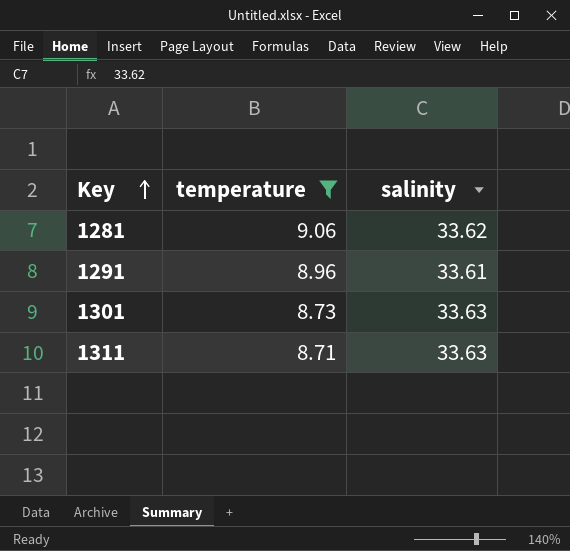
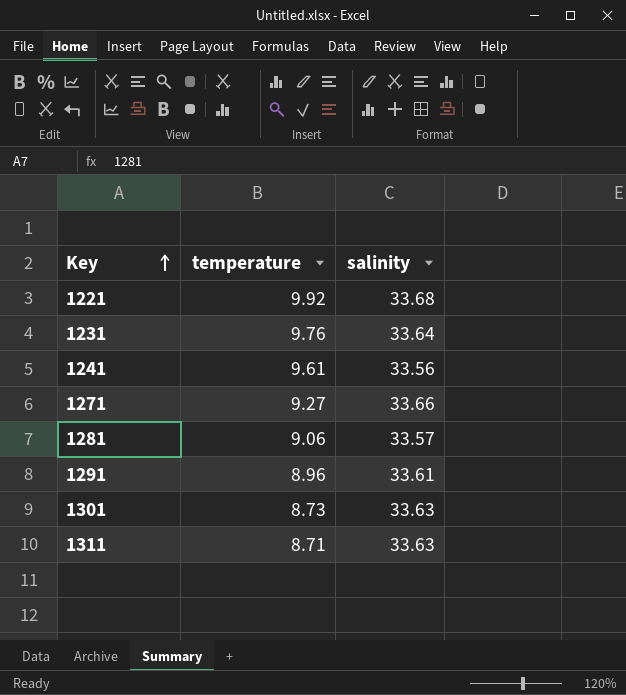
filter: temperature <= 9.06 -> none
1281 | salinity: 33.62 -> 33.57

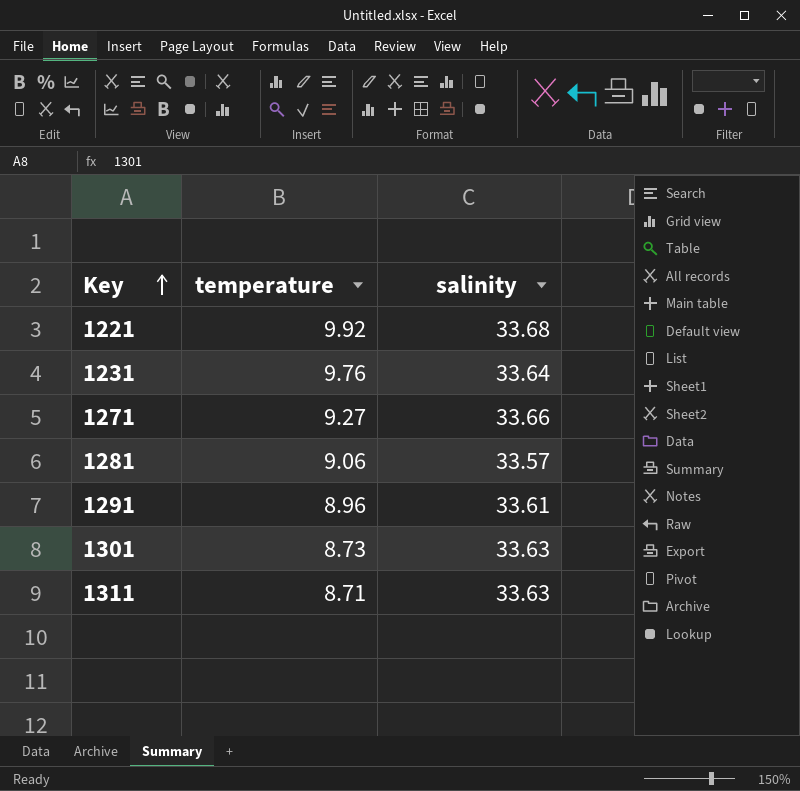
row 1241: 9.61 | 33.56 -> none

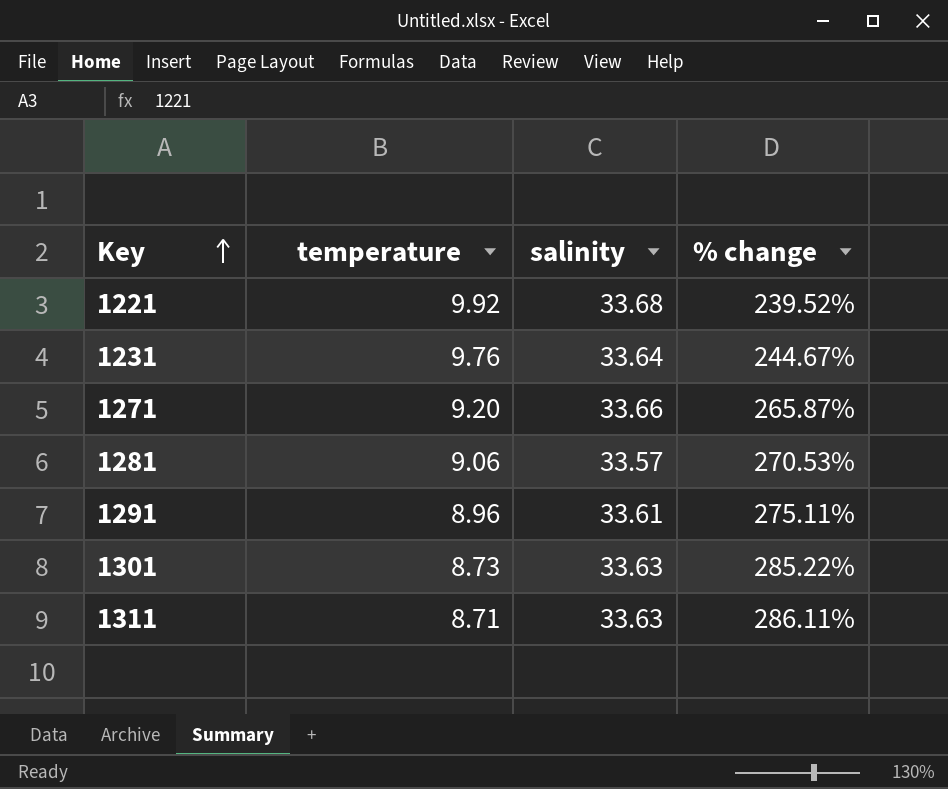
column % change | formula: none -> ([salinity] - [temperature]) / [temperature]
1271 | temperature: 9.27 -> 9.20

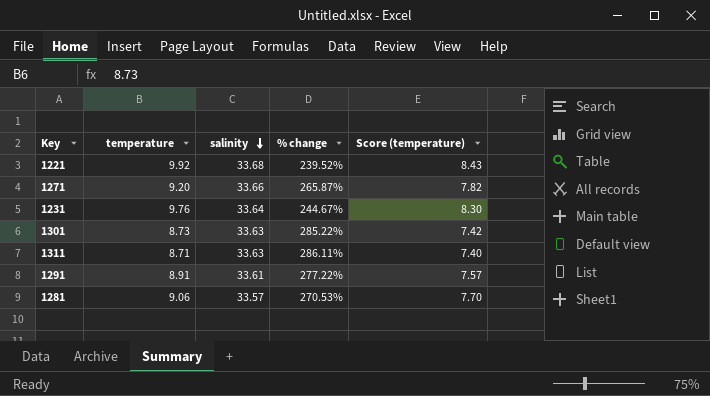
row order: Key ascending -> salinity descending
column Score (temperature) | formula: none -> [temperature] * 0.85
1291 | temperature: 8.96 -> 8.91
1291 | % change: 275.11% -> 277.22%

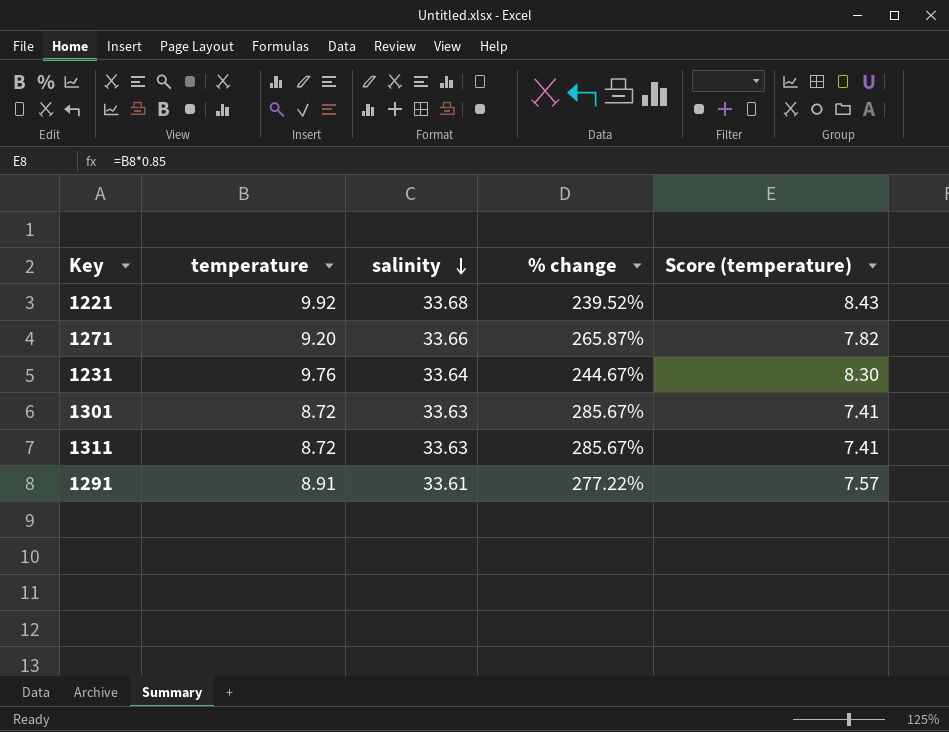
row 1281: 9.06 | 33.57 | 270.53% | 7.70 -> none
1301 | temperature: 8.73 -> 8.72
1301 | % change: 285.22% -> 285.67%
1301 | Score (temperature): 7.42 -> 7.41
1311 | temperature: 8.71 -> 8.72
1311 | % change: 286.11% -> 285.67%
1311 | Score (temperature): 7.40 -> 7.41

